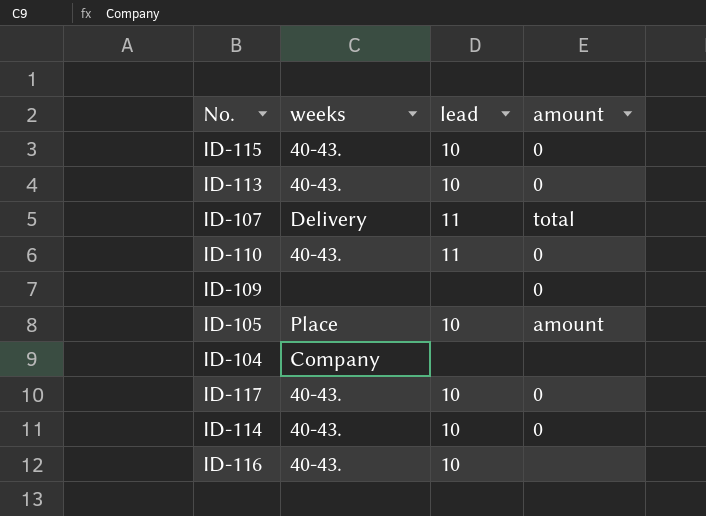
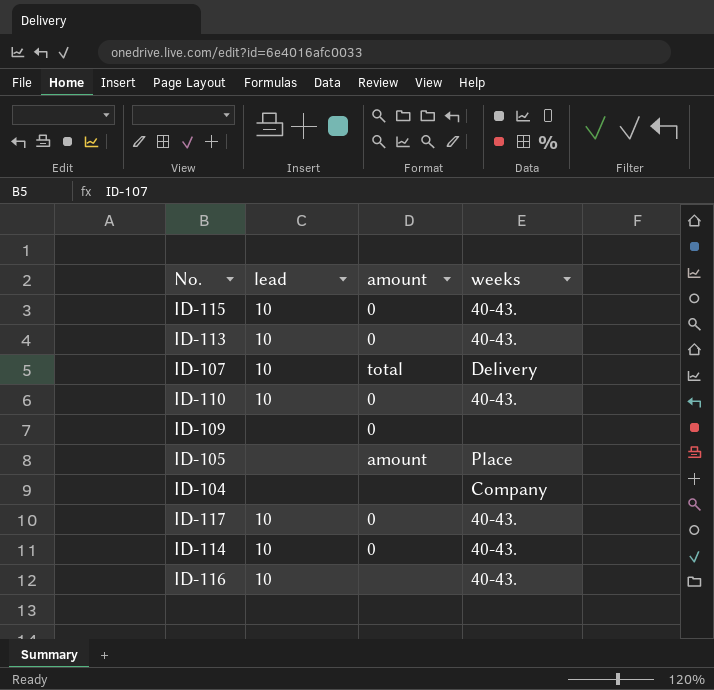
column weeks | position: 2 -> 4
ID-107 | lead: 11 -> 10
ID-110 | lead: 11 -> 10
ID-105 | lead: 10 -> none

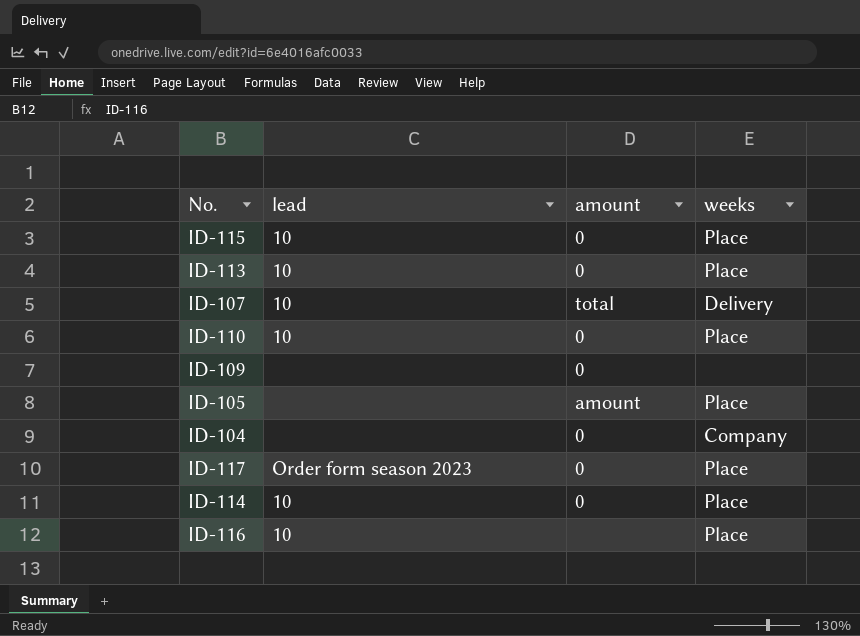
ID-115 | weeks: 40-43. -> Place
ID-113 | weeks: 40-43. -> Place
ID-110 | weeks: 40-43. -> Place
ID-104 | amount: none -> 0
ID-117 | lead: 10 -> Order form season 2023
ID-117 | weeks: 40-43. -> Place
ID-114 | weeks: 40-43. -> Place
ID-116 | weeks: 40-43. -> Place

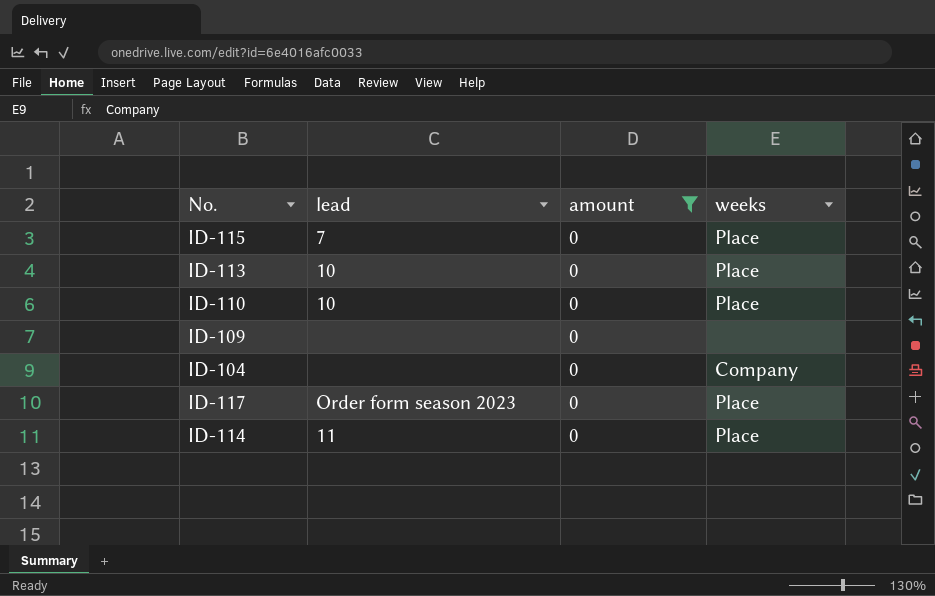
filter: none -> amount = 0
ID-115 | lead: 10 -> 7
ID-114 | lead: 10 -> 11

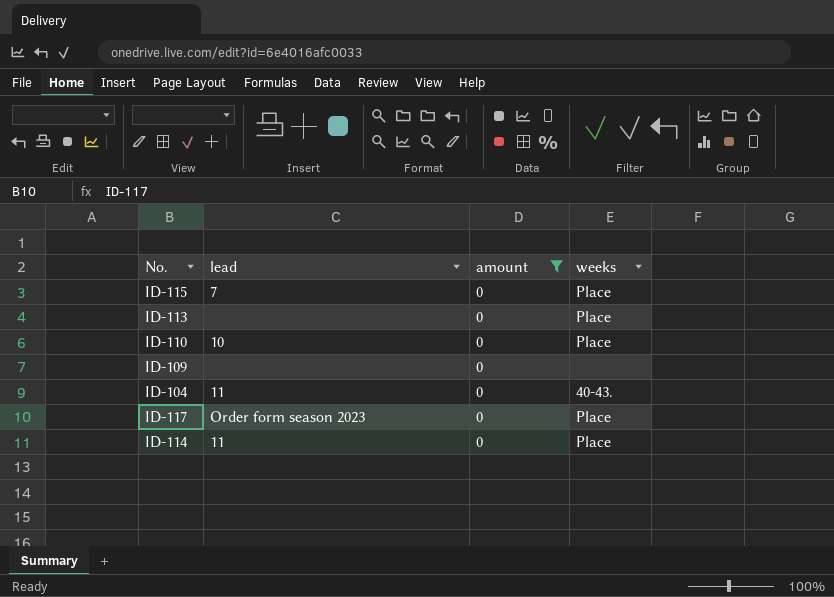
ID-113 | lead: 10 -> none
ID-104 | lead: none -> 11
ID-104 | weeks: Company -> 40-43.

